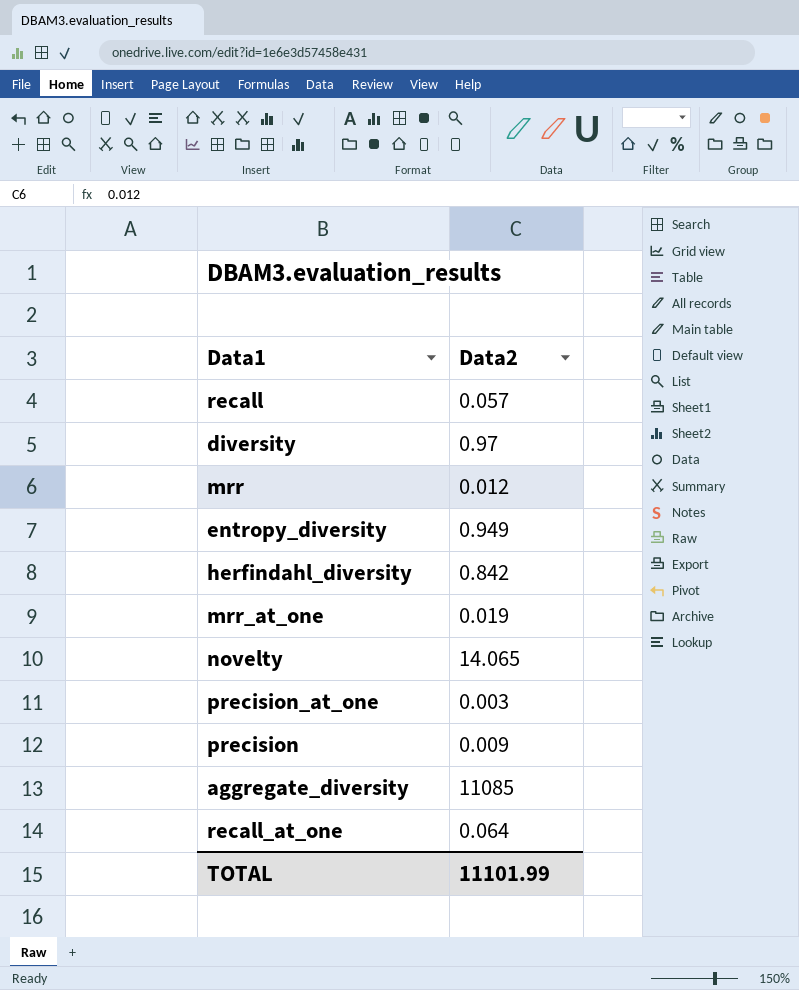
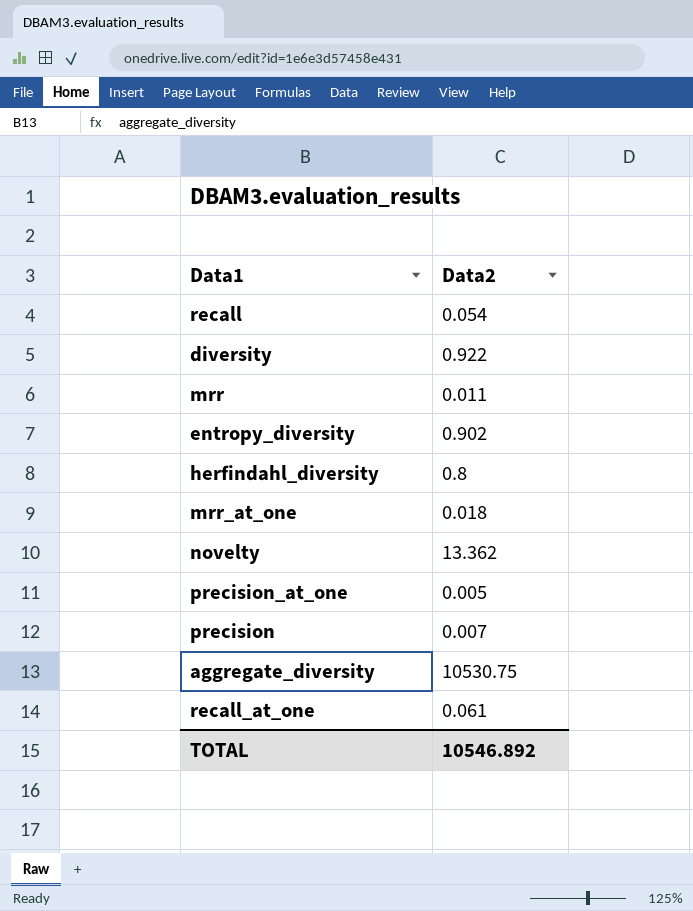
recall | Data2: 0.057 -> 0.054
diversity | Data2: 0.97 -> 0.922
mrr | Data2: 0.012 -> 0.011
entropy_diversity | Data2: 0.949 -> 0.902
herfindahl_diversity | Data2: 0.842 -> 0.8
mrr_at_one | Data2: 0.019 -> 0.018
novelty | Data2: 14.065 -> 13.362
precision_at_one | Data2: 0.003 -> 0.005
precision | Data2: 0.009 -> 0.007
aggregate_diversity | Data2: 11085 -> 10530.75
recall_at_one | Data2: 0.064 -> 0.061
TOTAL | Data2: 11101.99 -> 10546.892

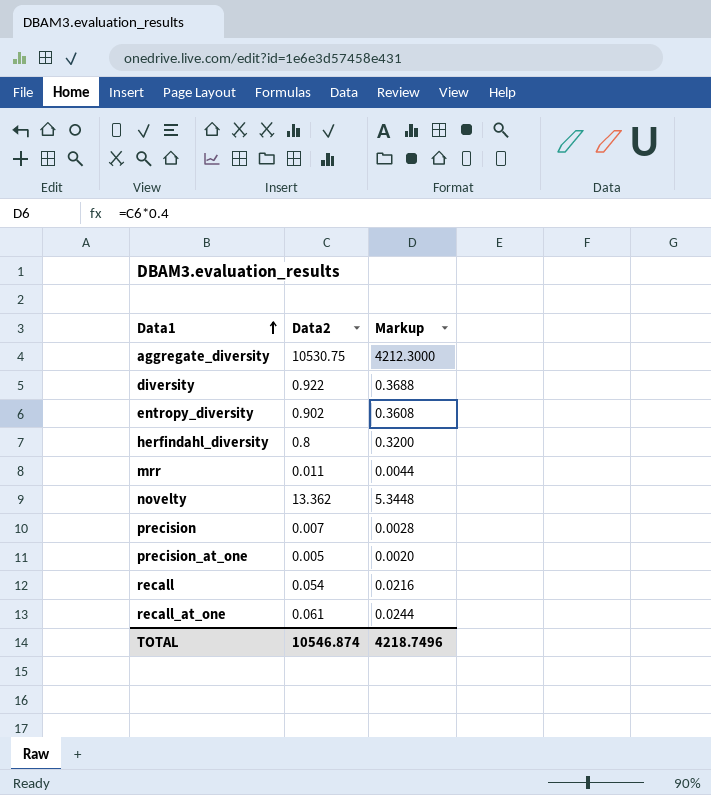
row order: none -> Data1 ascending
column Markup | formula: none -> [Data2] * 0.4
row mrr_at_one: 0.018 -> none
TOTAL | Data2: 10546.892 -> 10546.874

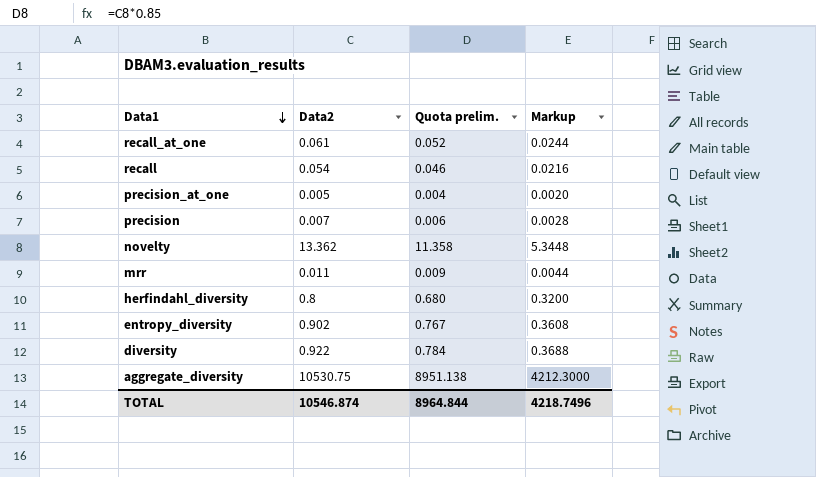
row order: Data1 ascending -> Data1 descending
column Quota prelim. | formula: none -> [Data2] * 0.85

